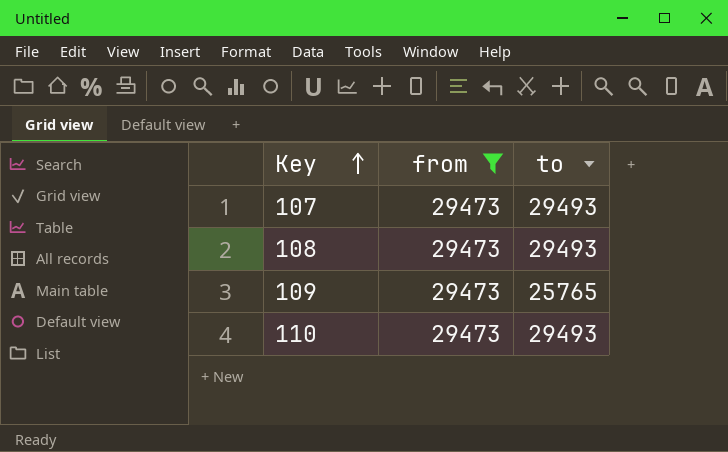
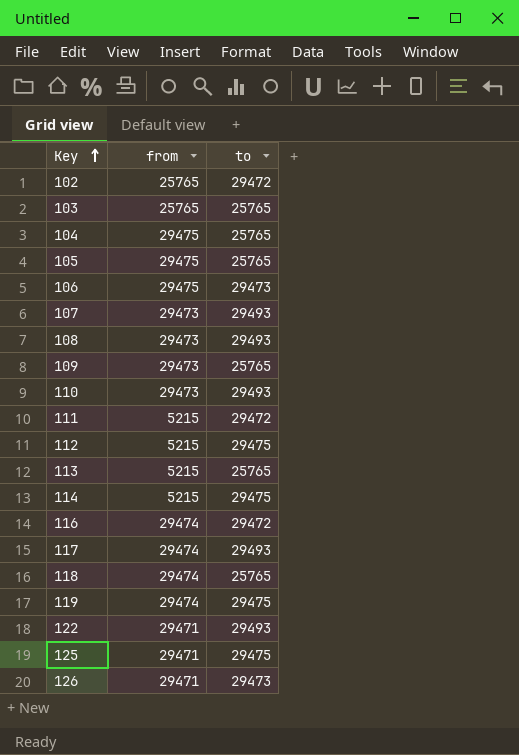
filter: from = 29473 -> none

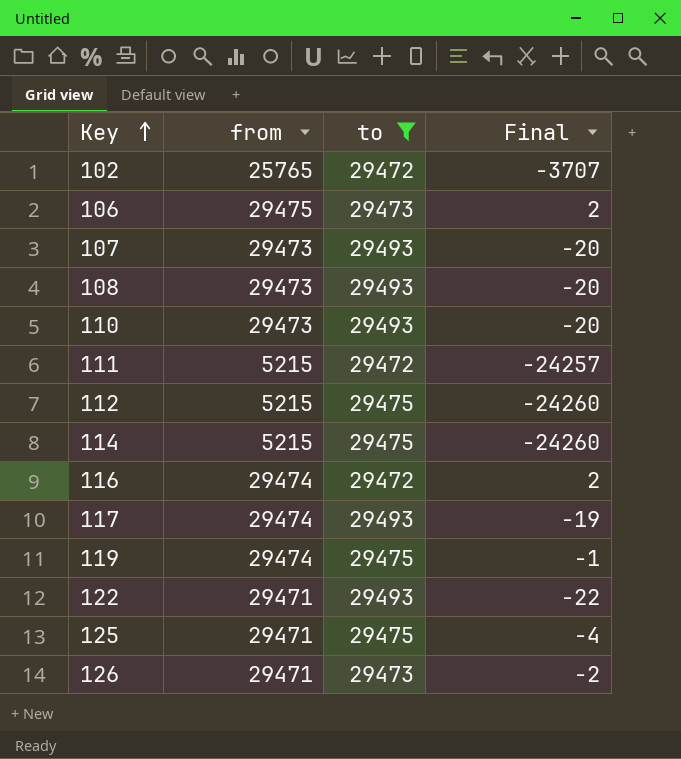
filter: none -> to != 25765
column Final | formula: none -> [from] - [to]

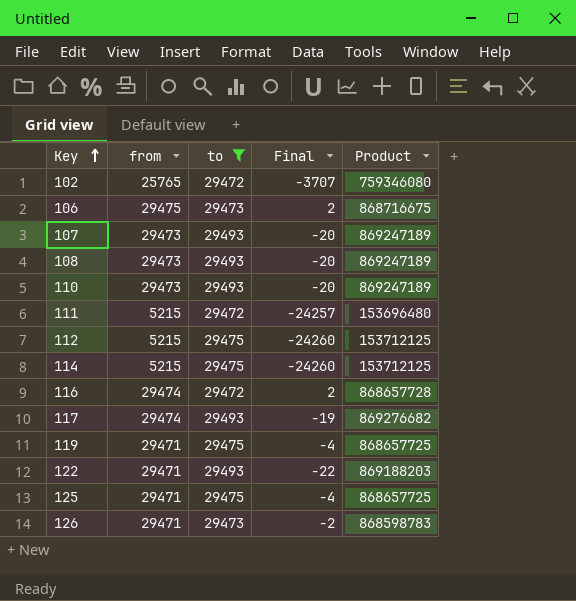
column Product | formula: none -> [from] * [to]
119 | from: 29474 -> 29471
119 | Final: -1 -> -4

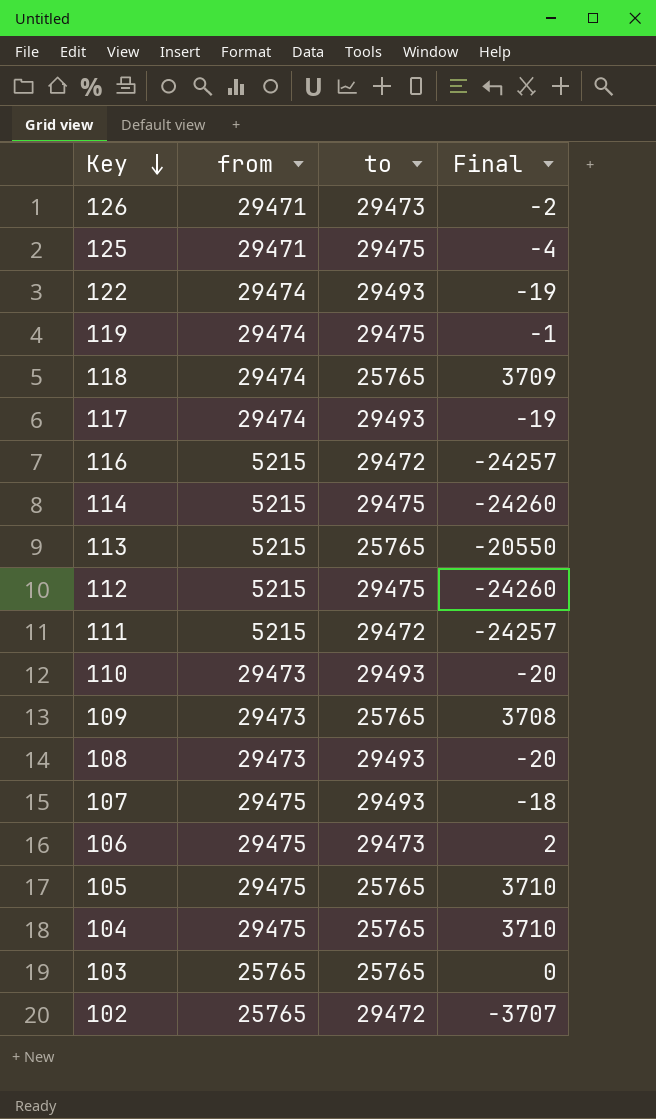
filter: to != 25765 -> none
row order: Key ascending -> Key descending
column Product | formula: [from] * [to] -> none
122 | from: 29471 -> 29474
122 | Final: -22 -> -19
119 | from: 29471 -> 29474
119 | Final: -4 -> -1
116 | from: 29474 -> 5215
116 | Final: 2 -> -24257
107 | from: 29473 -> 29475
107 | Final: -20 -> -18

